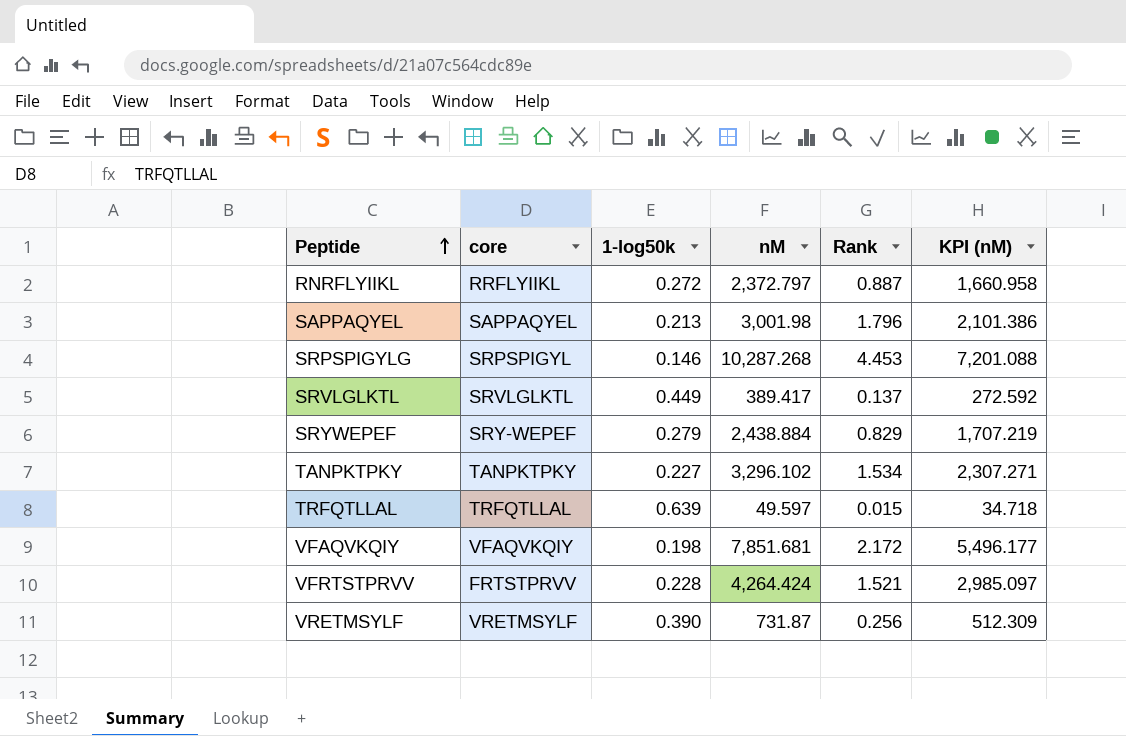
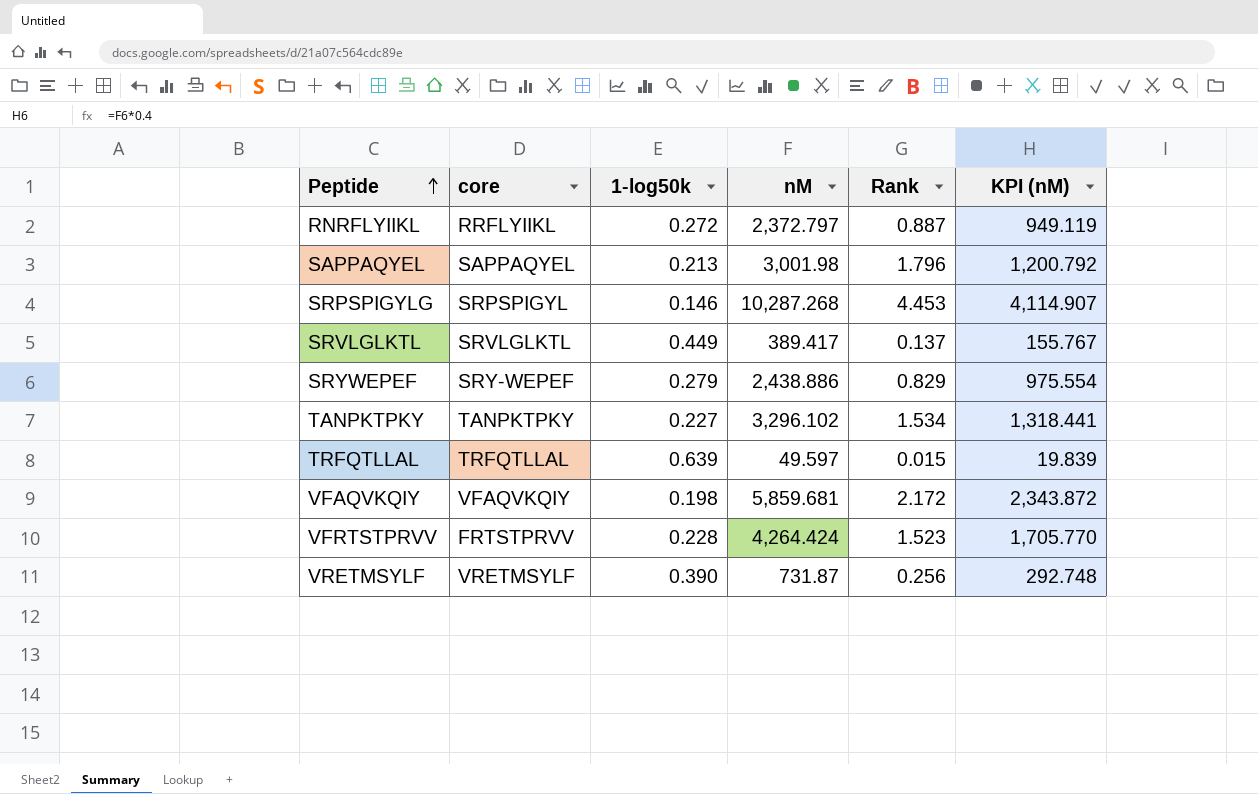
column KPI (nM) | formula: [nM] * 0.7 -> [nM] * 0.4
SRYWEPEF | nM: 2,438.884 -> 2,438.886
VFAQVKQIY | nM: 7,851.681 -> 5,859.681
VFRTSTPRVV | Rank: 1.521 -> 1.523

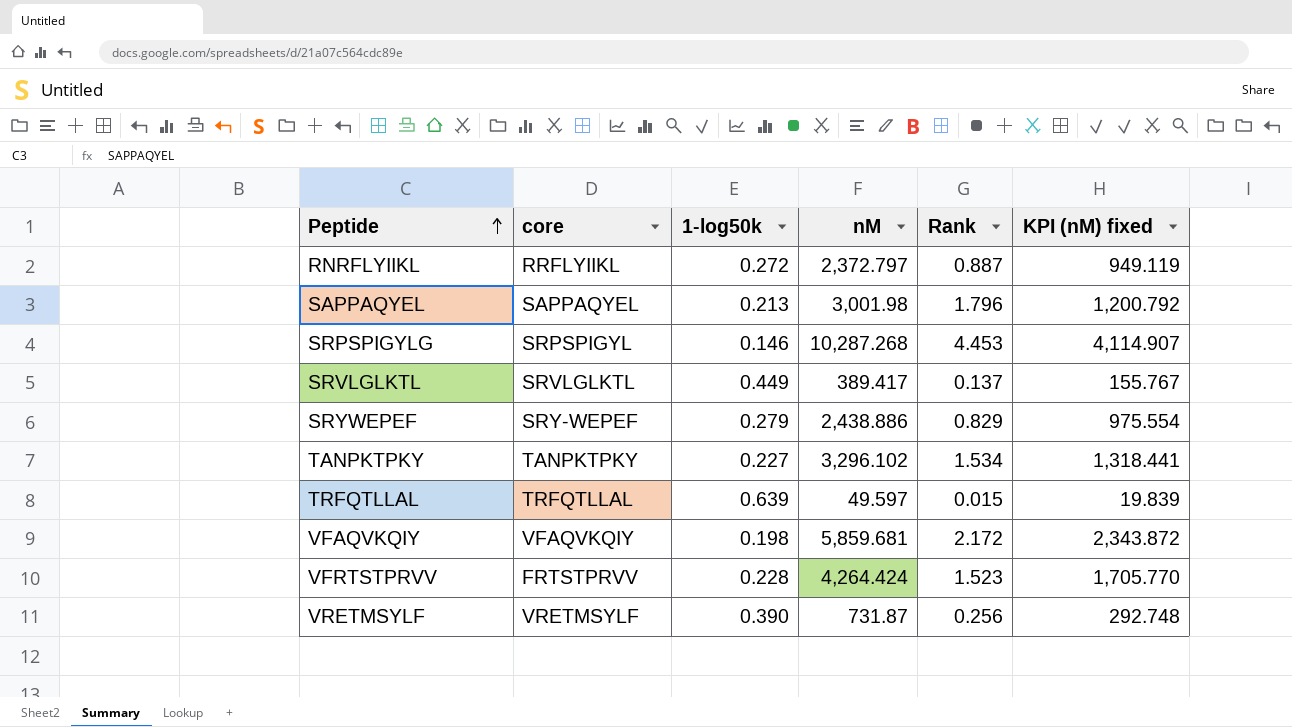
column name: KPI (nM) -> KPI (nM) fixed

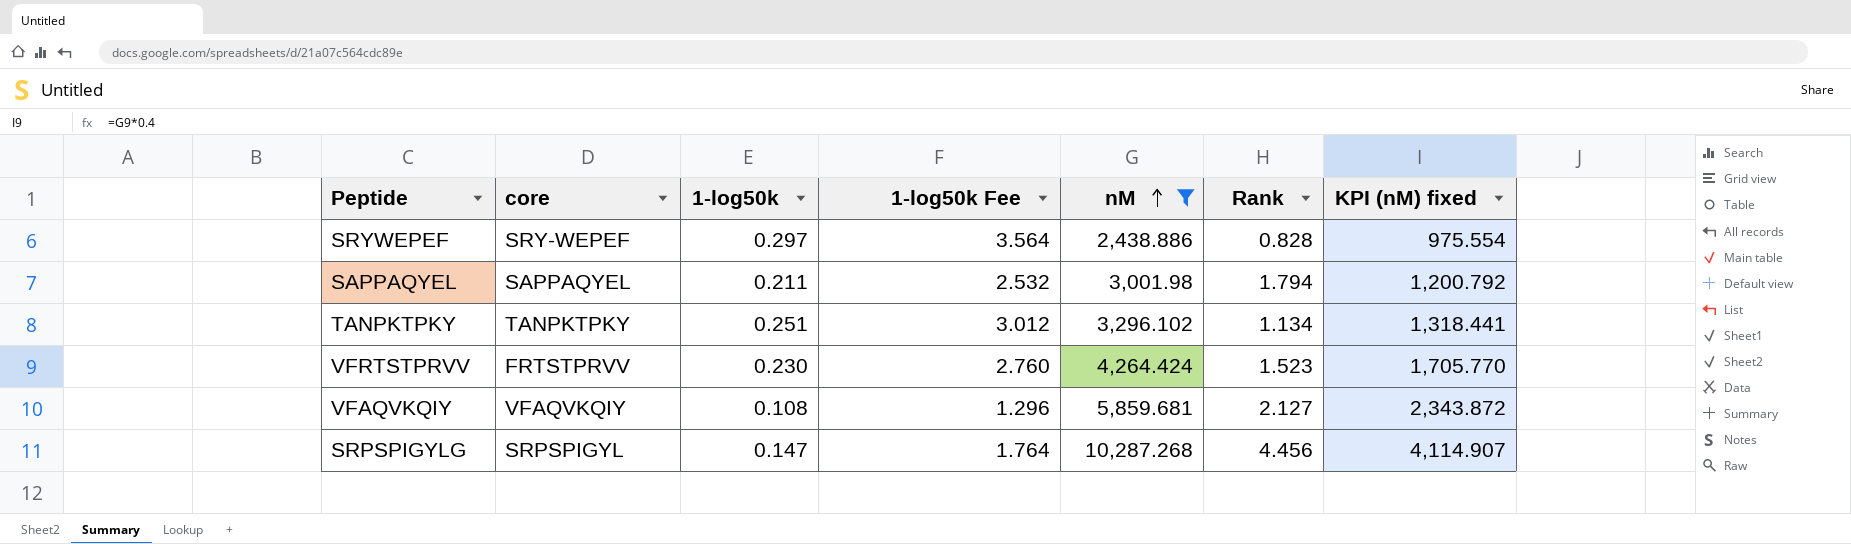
filter: none -> nM >= 2,438.886
row order: Peptide ascending -> nM ascending
column 1-log50k Fee | formula: none -> [1-log50k] * 12
SRYWEPEF | 1-log50k: 0.279 -> 0.297
SRYWEPEF | Rank: 0.829 -> 0.828
SAPPAQYEL | 1-log50k: 0.213 -> 0.211
SAPPAQYEL | Rank: 1.796 -> 1.794
TANPKTPKY | 1-log50k: 0.227 -> 0.251
TANPKTPKY | Rank: 1.534 -> 1.134
VFRTSTPRVV | 1-log50k: 0.228 -> 0.230
VFAQVKQIY | 1-log50k: 0.198 -> 0.108
VFAQVKQIY | Rank: 2.172 -> 2.127
SRPSPIGYLG | 1-log50k: 0.146 -> 0.147
SRPSPIGYLG | Rank: 4.453 -> 4.456

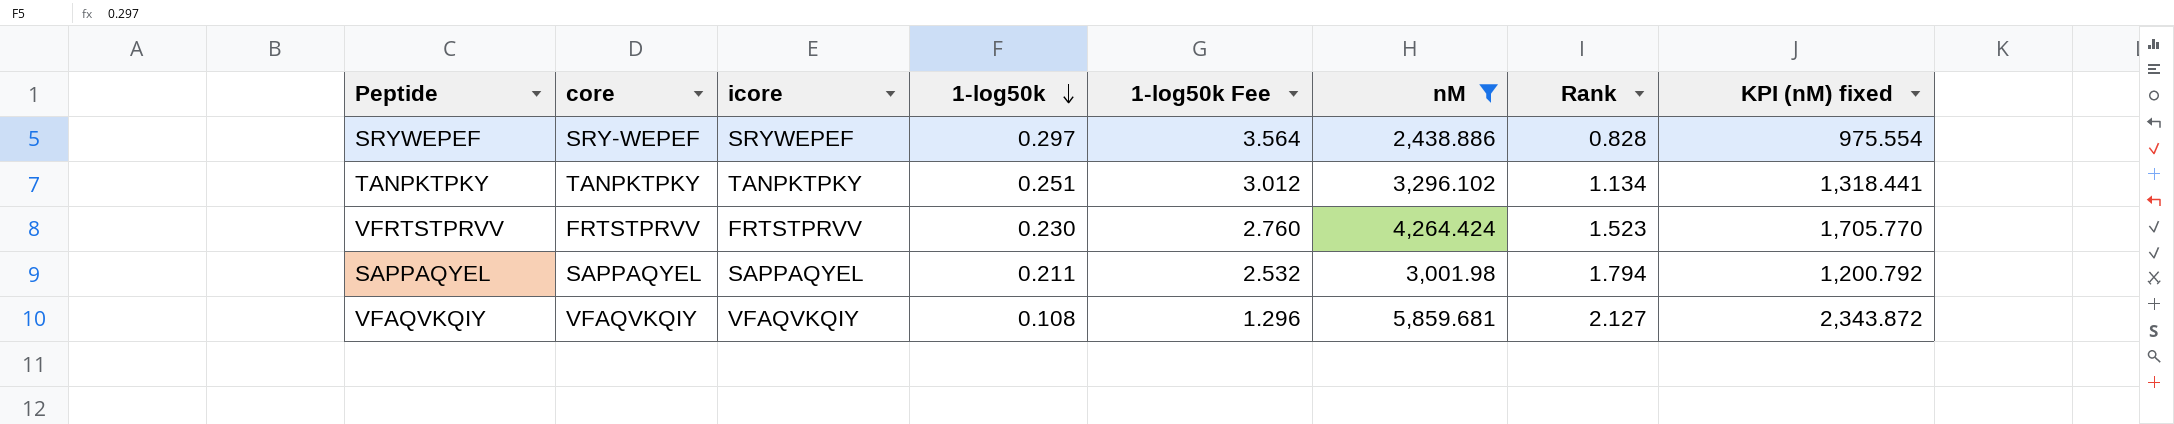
row order: nM ascending -> 1-log50k descending
column icore | position: none -> 3
row SRPSPIGYLG: SRPSPIGYL | 0.147 | 1.764 | 10,287.268 | 4.456 | 4,114.907 -> none

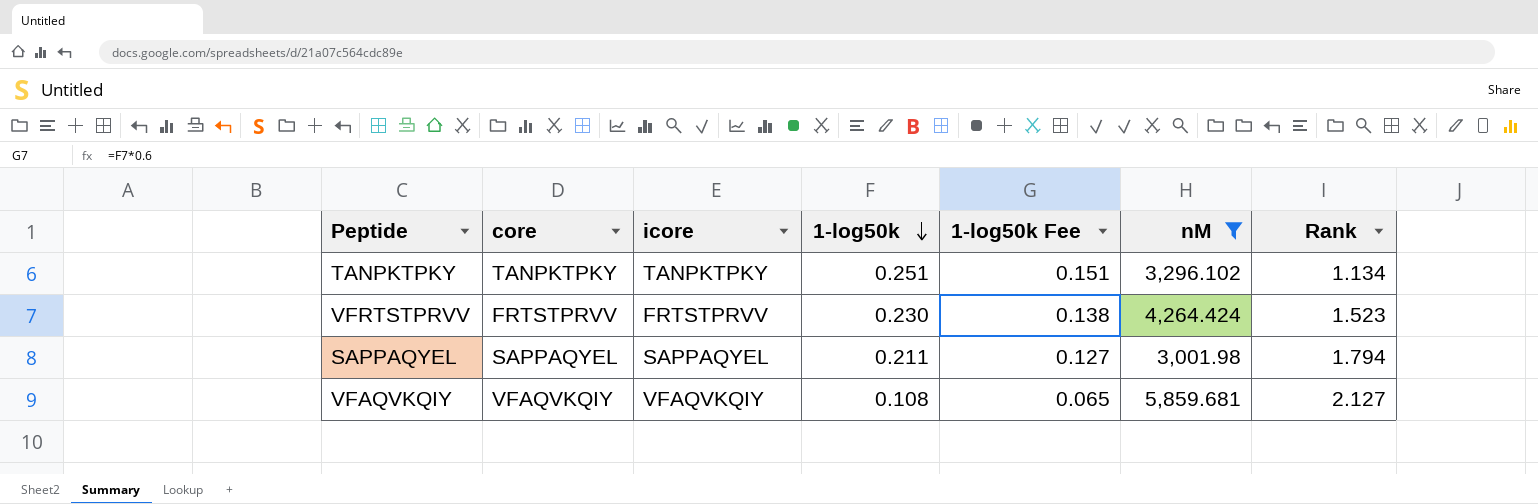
column KPI (nM) fixed | formula: [nM] * 0.4 -> none
column 1-log50k Fee | formula: [1-log50k] * 12 -> [1-log50k] * 0.6
row SRYWEPEF: SRY-WEPEF | SRYWEPEF | 0.297 | 3.564 | 2,438.886 | 0.828 | 975.554 -> none

